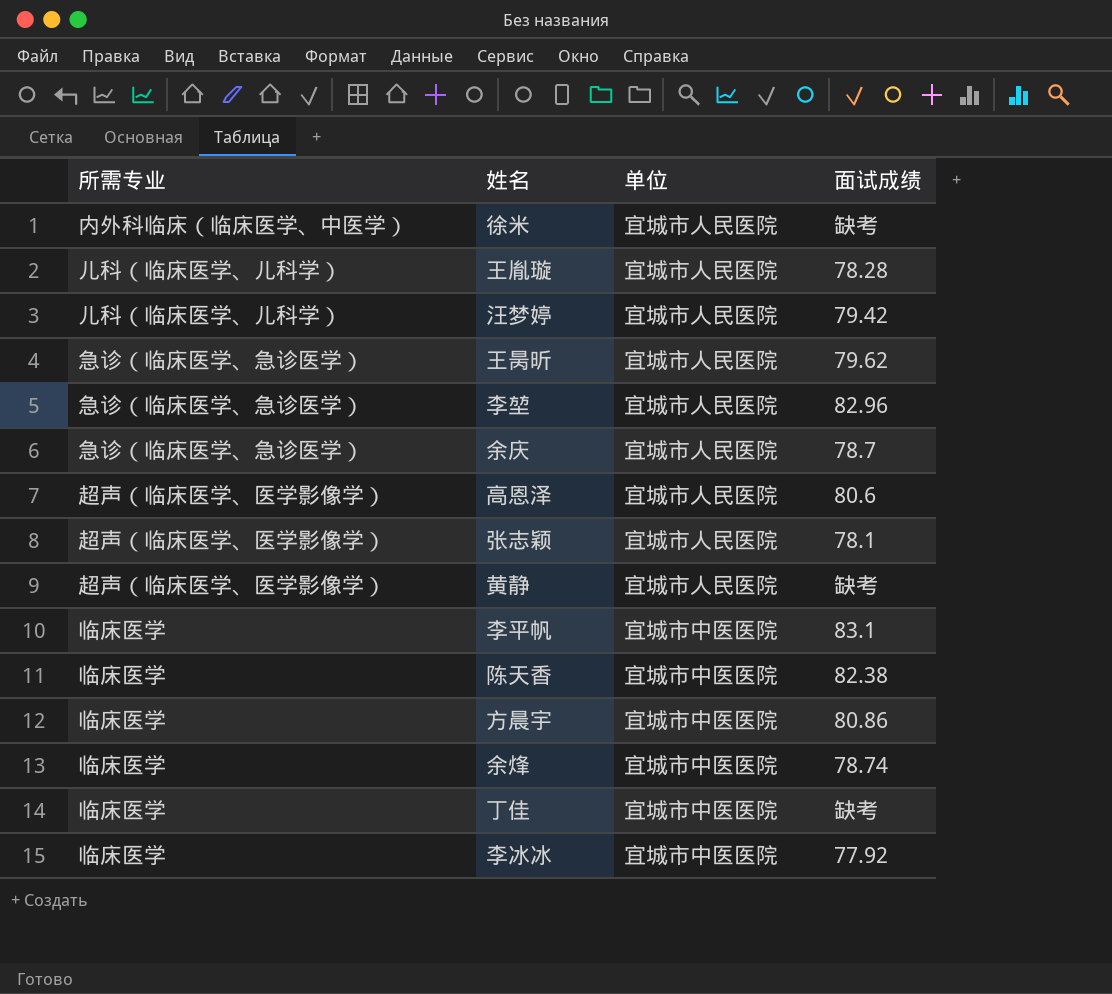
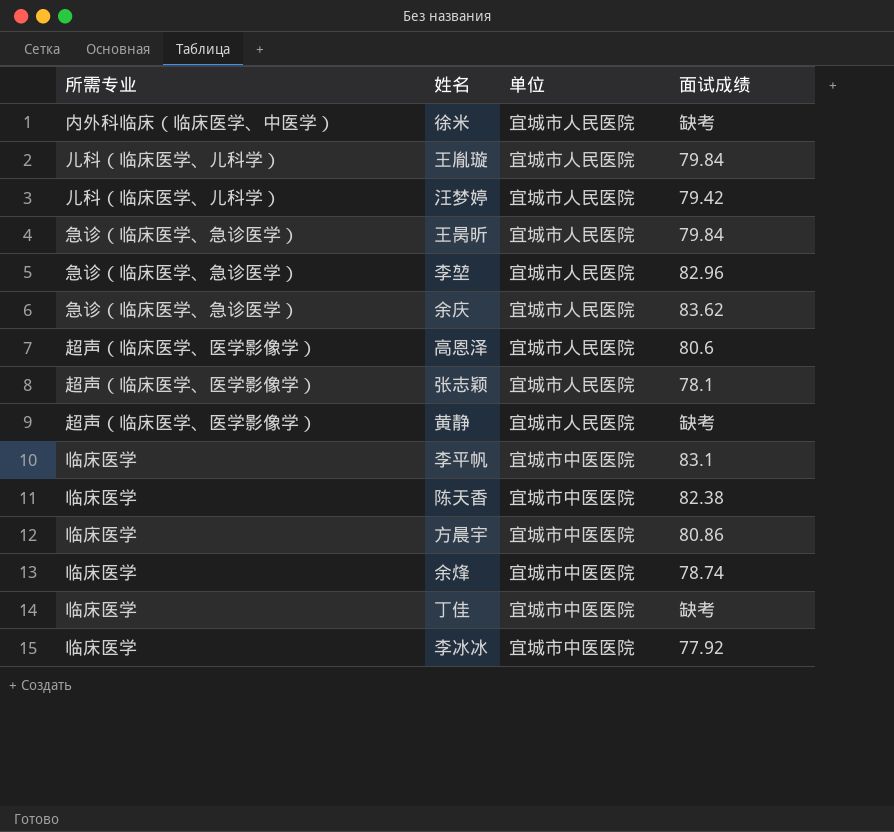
王胤璇 | 面试成绩: 78.28 -> 79.84
王昺昕 | 面试成绩: 79.62 -> 79.84
余庆 | 面试成绩: 78.7 -> 83.62

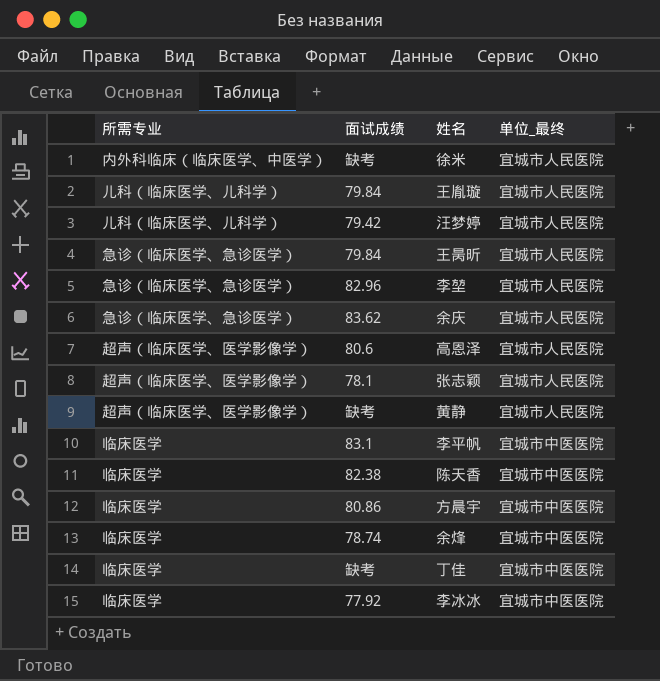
column 面试成绩 | position: 4 -> 2
column name: 单位 -> 单位_最终

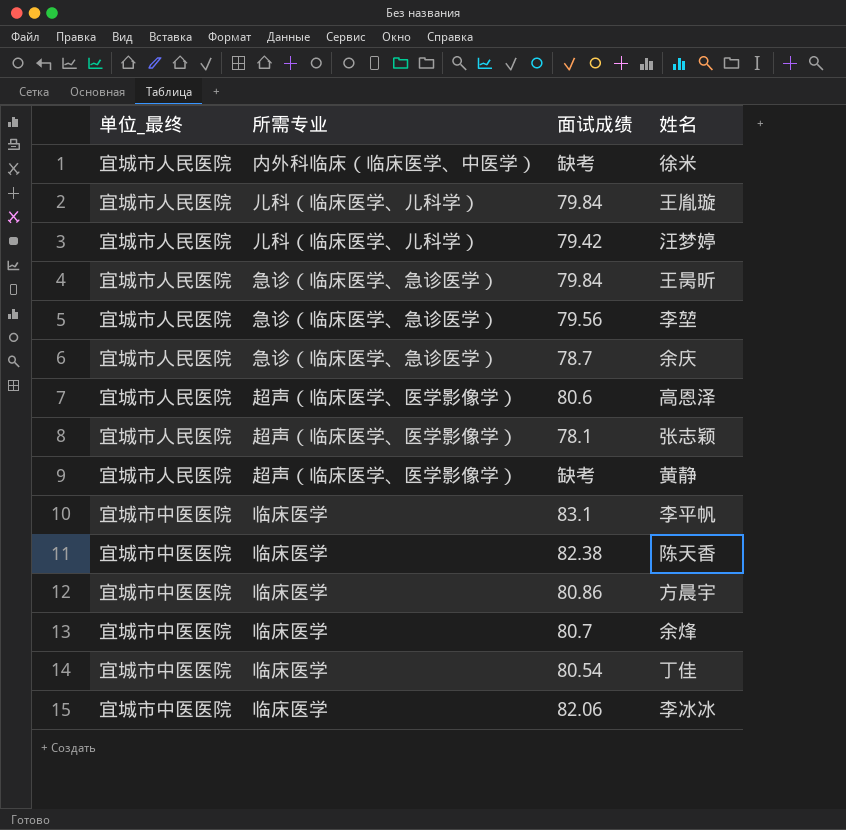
column 单位_最终 | position: 4 -> 1
李堃 | 面试成绩: 82.96 -> 79.56
余庆 | 面试成绩: 83.62 -> 78.7
余烽 | 面试成绩: 78.74 -> 80.7
丁佳 | 面试成绩: 缺考 -> 80.54
李冰冰 | 面试成绩: 77.92 -> 82.06

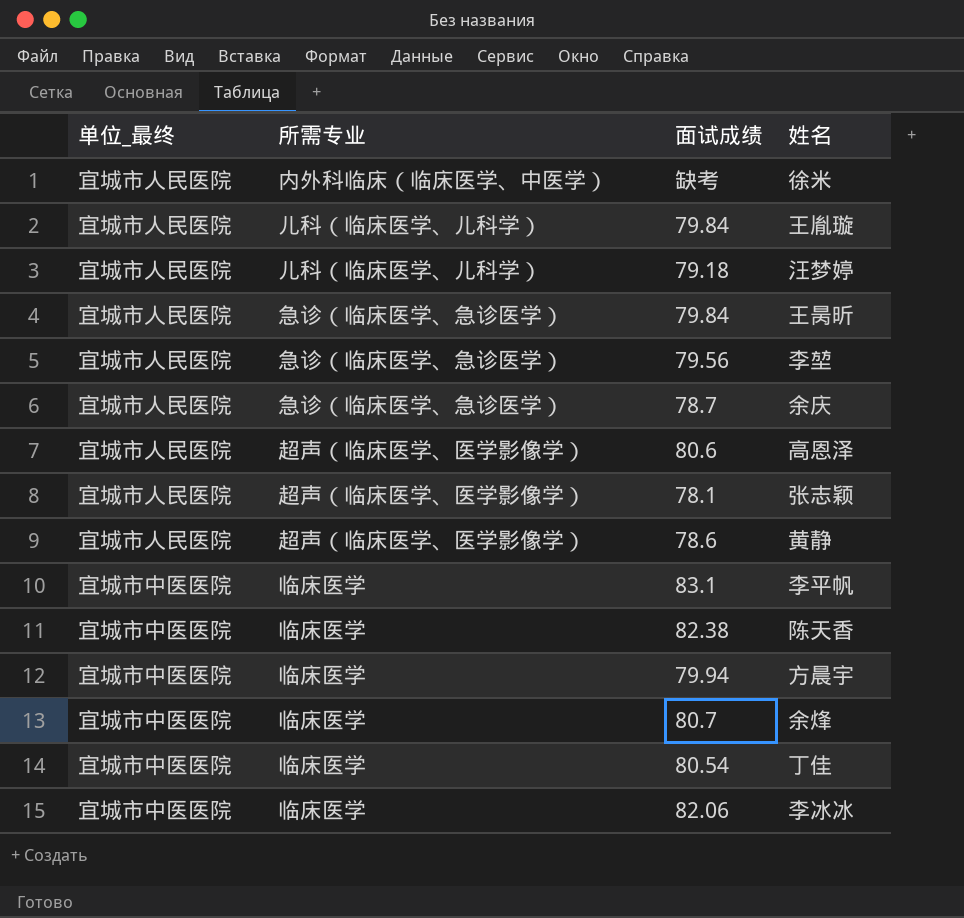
汪梦婷 | 面试成绩: 79.42 -> 79.18
黄静 | 面试成绩: 缺考 -> 78.6
方晨宇 | 面试成绩: 80.86 -> 79.94

